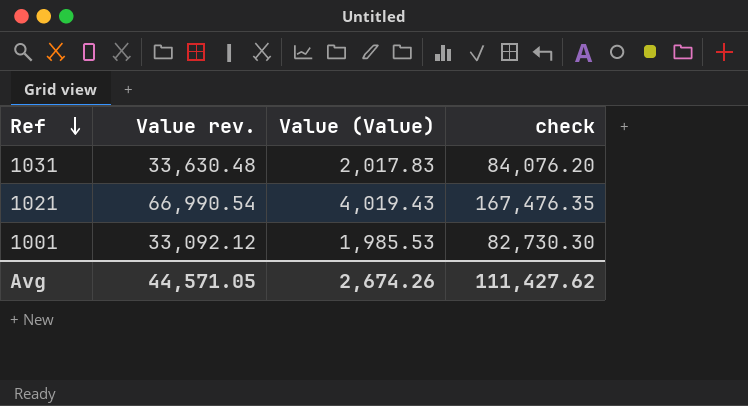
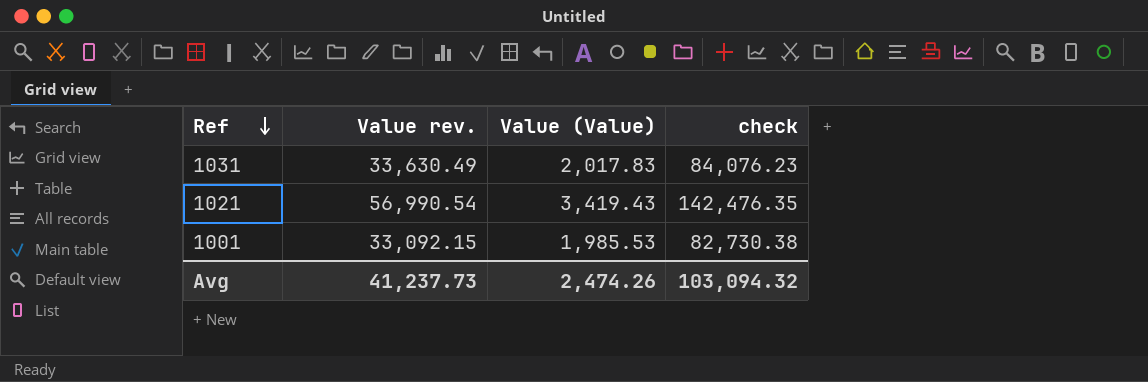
1031 | Value rev.: 33,630.48 -> 33,630.49
1031 | check: 84,076.20 -> 84,076.23
1021 | Value rev.: 66,990.54 -> 56,990.54
1021 | Value (Value): 4,019.43 -> 3,419.43
1021 | check: 167,476.35 -> 142,476.35
1001 | Value rev.: 33,092.12 -> 33,092.15
1001 | check: 82,730.30 -> 82,730.38
Avg | Value rev.: 44,571.05 -> 41,237.73
Avg | Value (Value): 2,674.26 -> 2,474.26
Avg | check: 111,427.62 -> 103,094.32

